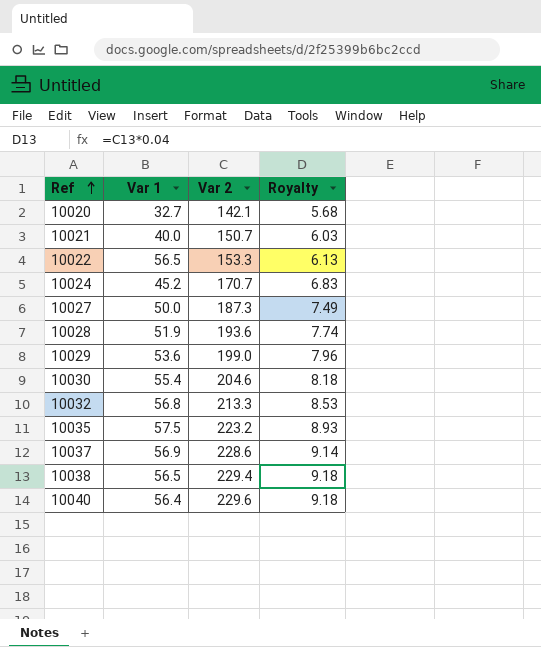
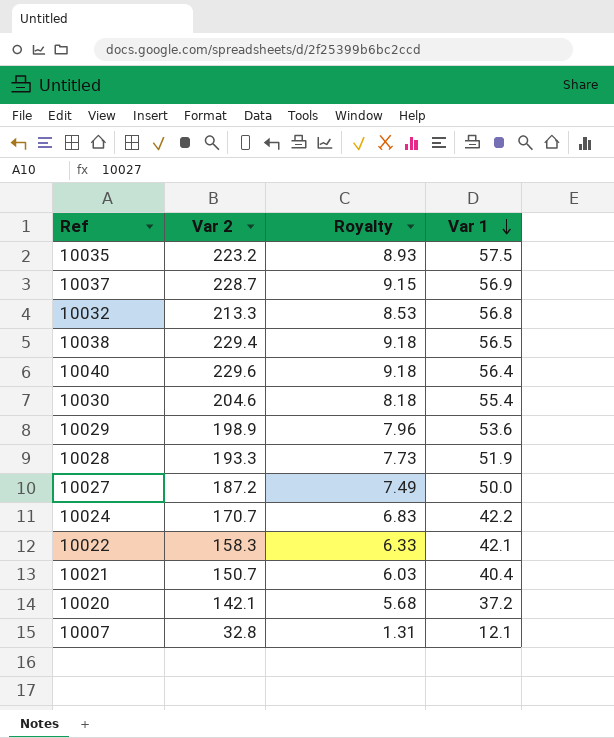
row order: Ref ascending -> Var 1 descending
column Var 1 | position: 2 -> 4
10037 | Var 2: 228.6 -> 228.7
10037 | Royalty: 9.14 -> 9.15
10029 | Var 2: 199.0 -> 198.9
10028 | Var 2: 193.6 -> 193.3
10028 | Royalty: 7.74 -> 7.73
10027 | Var 2: 187.3 -> 187.2
10024 | Var 1: 45.2 -> 42.2
10022 | Var 2: 153.3 -> 158.3
10022 | Royalty: 6.13 -> 6.33
10022 | Var 1: 56.5 -> 42.1
10021 | Var 1: 40.0 -> 40.4
10020 | Var 1: 32.7 -> 37.2
row 10007: none -> 32.8 | 1.31 | 12.1

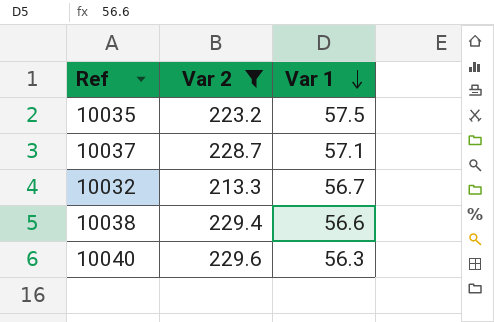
filter: none -> Var 2 >= 213.3
column Royalty | formula: [Var 2] * 0.04 -> none
10037 | Var 1: 56.9 -> 57.1
10032 | Var 1: 56.8 -> 56.7
10038 | Var 1: 56.5 -> 56.6
10040 | Var 1: 56.4 -> 56.3

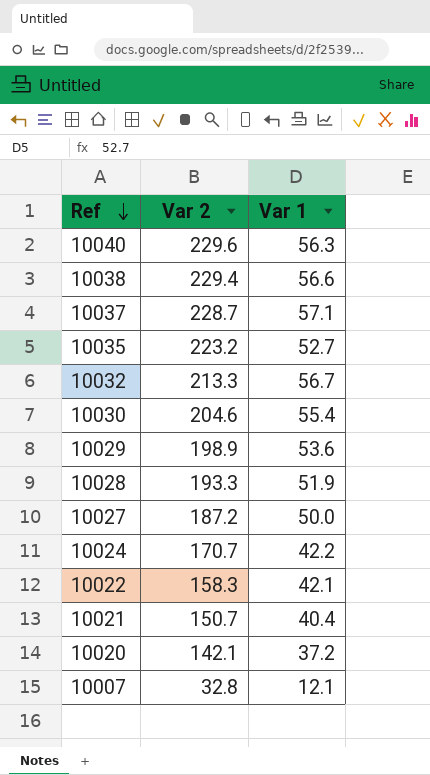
filter: Var 2 >= 213.3 -> none
row order: Var 1 descending -> Ref descending
10035 | Var 1: 57.5 -> 52.7

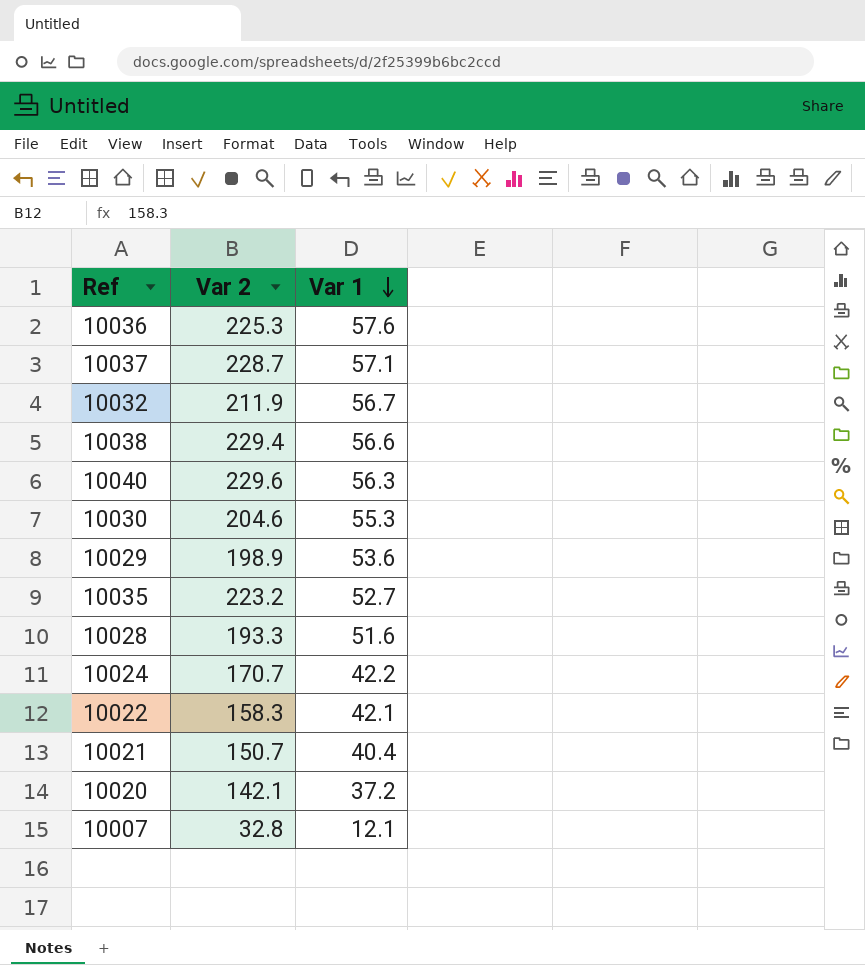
row order: Ref descending -> Var 1 descending
row 10027: 187.2 | 50.0 -> none
row 10036: none -> 225.3 | 57.6
10032 | Var 2: 213.3 -> 211.9
10030 | Var 1: 55.4 -> 55.3
10028 | Var 1: 51.9 -> 51.6

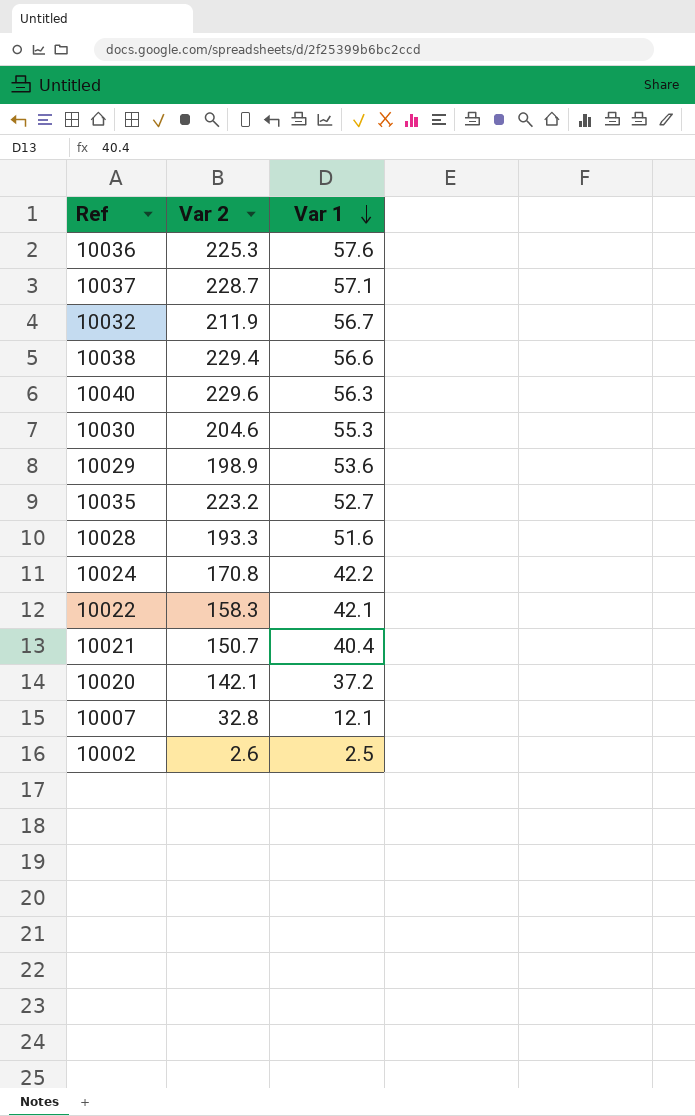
10024 | Var 2: 170.7 -> 170.8
row 10002: none -> 2.6 | 2.5

